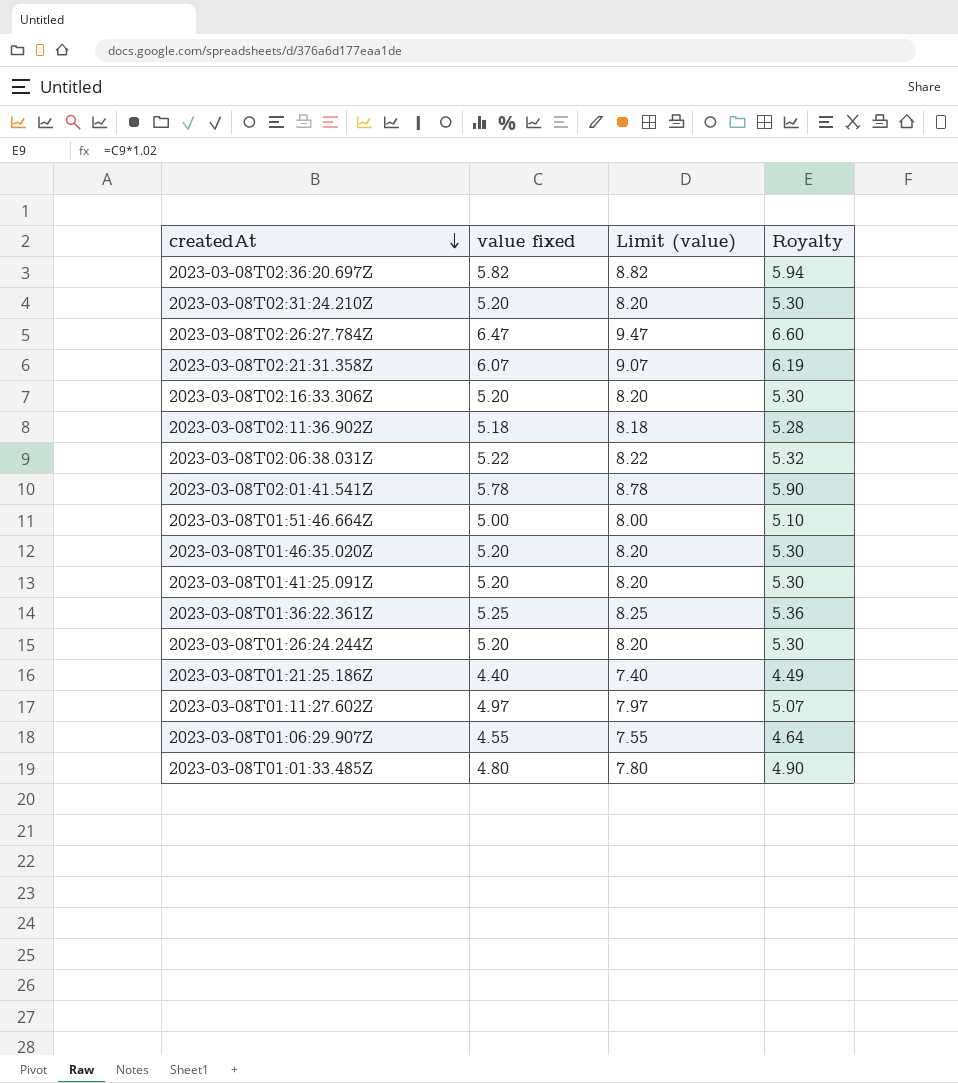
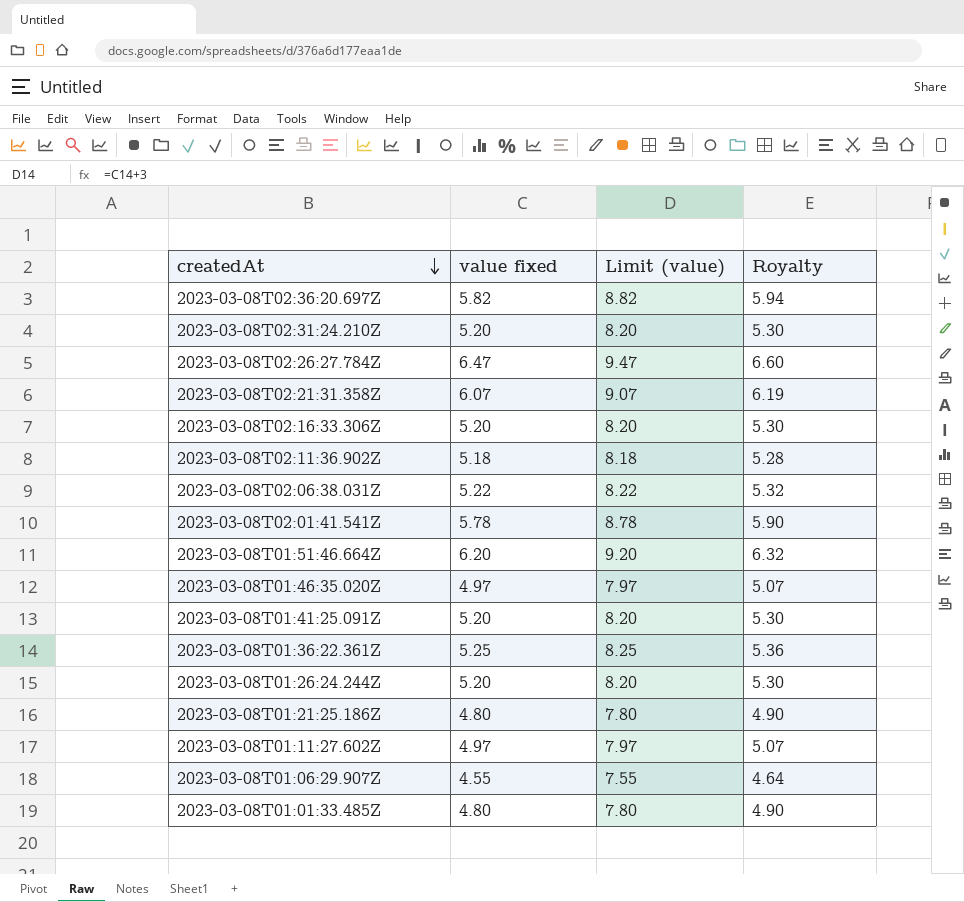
2023-03-08T01:51:46.664Z | value fixed: 5.00 -> 6.20
2023-03-08T01:51:46.664Z | Limit (value): 8.00 -> 9.20
2023-03-08T01:51:46.664Z | Royalty: 5.10 -> 6.32
2023-03-08T01:46:35.020Z | value fixed: 5.20 -> 4.97
2023-03-08T01:46:35.020Z | Limit (value): 8.20 -> 7.97
2023-03-08T01:46:35.020Z | Royalty: 5.30 -> 5.07
2023-03-08T01:21:25.186Z | value fixed: 4.40 -> 4.80
2023-03-08T01:21:25.186Z | Limit (value): 7.40 -> 7.80
2023-03-08T01:21:25.186Z | Royalty: 4.49 -> 4.90

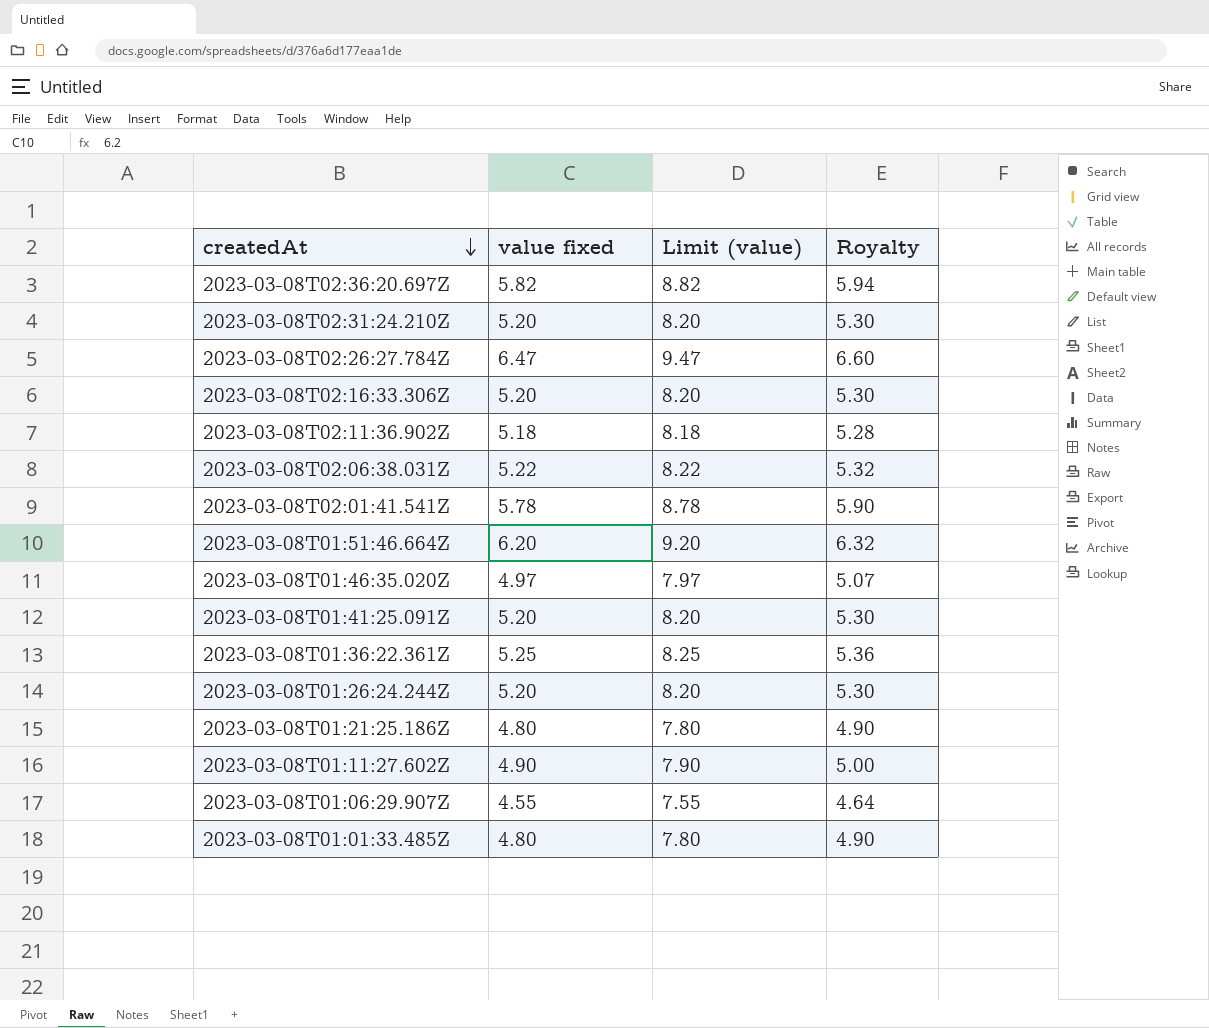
row 2023-03-08T02:21:31.358Z: 6.07 | 9.07 | 6.19 -> none
2023-03-08T01:11:27.602Z | value fixed: 4.97 -> 4.90
2023-03-08T01:11:27.602Z | Limit (value): 7.97 -> 7.90
2023-03-08T01:11:27.602Z | Royalty: 5.07 -> 5.00

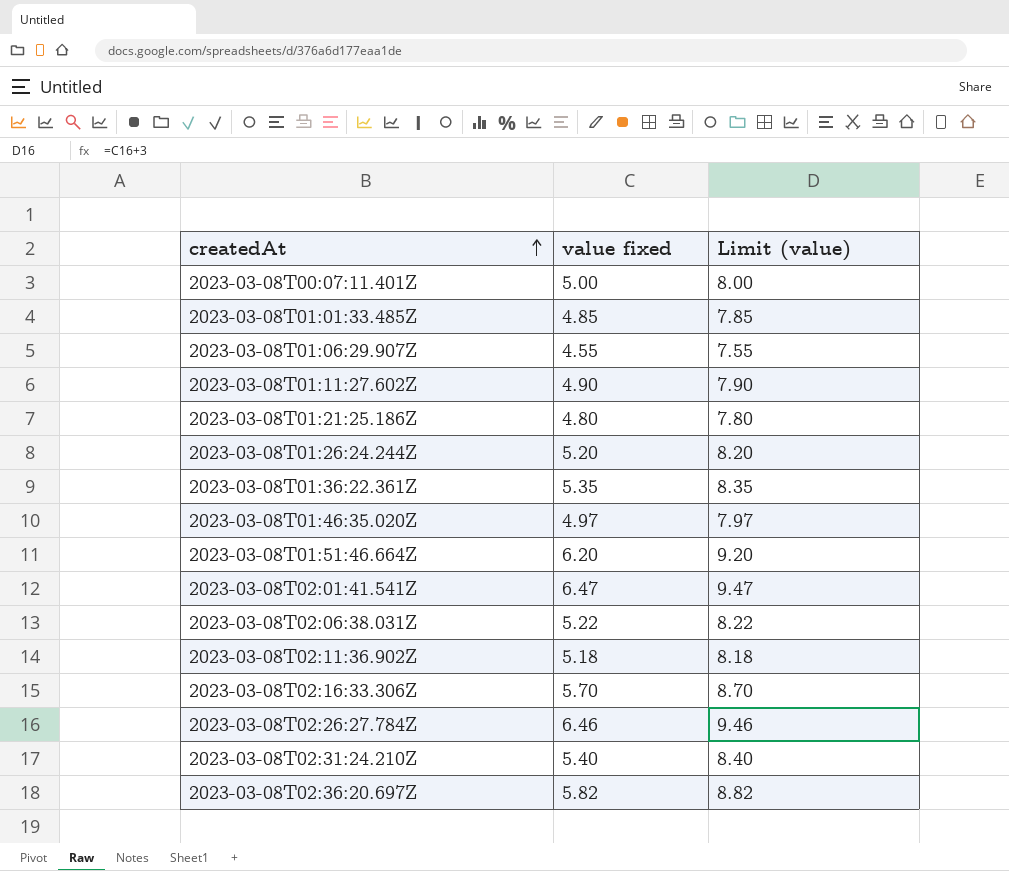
row order: createdAt descending -> createdAt ascending
column Royalty | formula: [value fixed] * 1.02 -> none
row 2023-03-08T01:41:25.091Z: 5.20 | 8.20 | 5.30 -> none
row 2023-03-08T00:07:11.401Z: none -> 5.00 | 8.00
2023-03-08T01:01:33.485Z | value fixed: 4.80 -> 4.85
2023-03-08T01:01:33.485Z | Limit (value): 7.80 -> 7.85
2023-03-08T01:36:22.361Z | value fixed: 5.25 -> 5.35
2023-03-08T01:36:22.361Z | Limit (value): 8.25 -> 8.35
2023-03-08T02:01:41.541Z | value fixed: 5.78 -> 6.47
2023-03-08T02:01:41.541Z | Limit (value): 8.78 -> 9.47
2023-03-08T02:16:33.306Z | value fixed: 5.20 -> 5.70
2023-03-08T02:16:33.306Z | Limit (value): 8.20 -> 8.70
2023-03-08T02:26:27.784Z | value fixed: 6.47 -> 6.46
2023-03-08T02:26:27.784Z | Limit (value): 9.47 -> 9.46
2023-03-08T02:31:24.210Z | value fixed: 5.20 -> 5.40
2023-03-08T02:31:24.210Z | Limit (value): 8.20 -> 8.40

